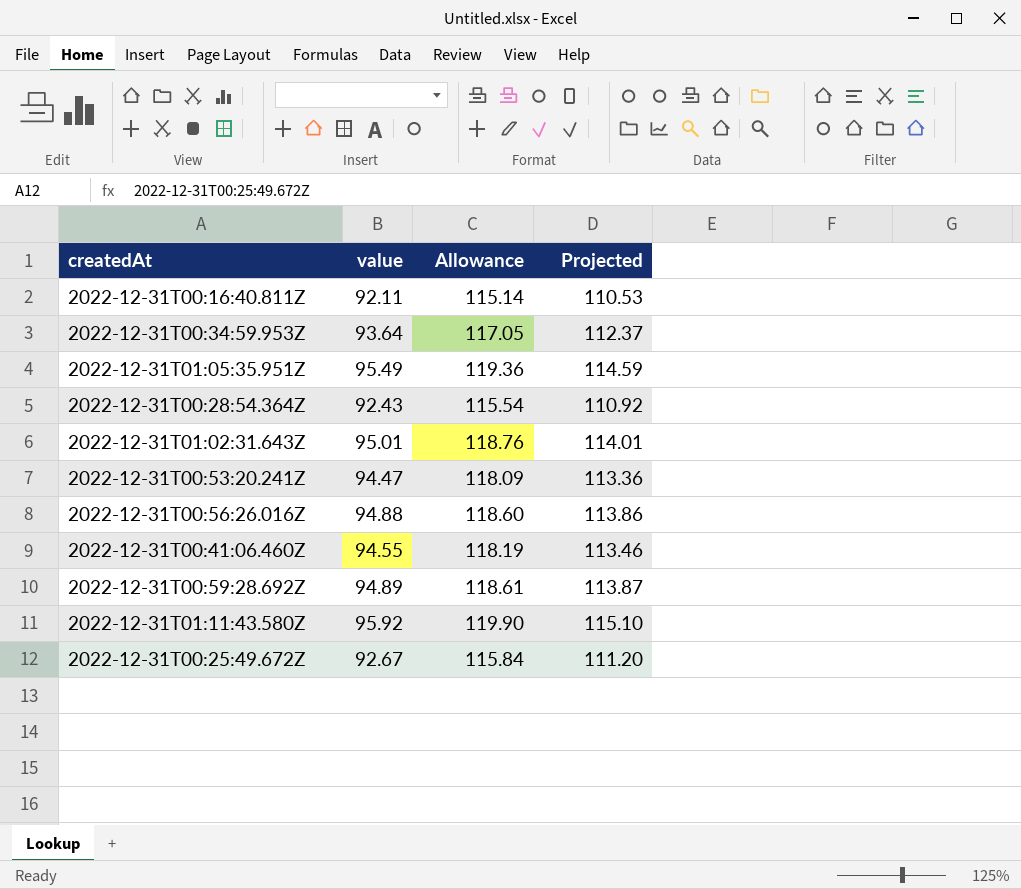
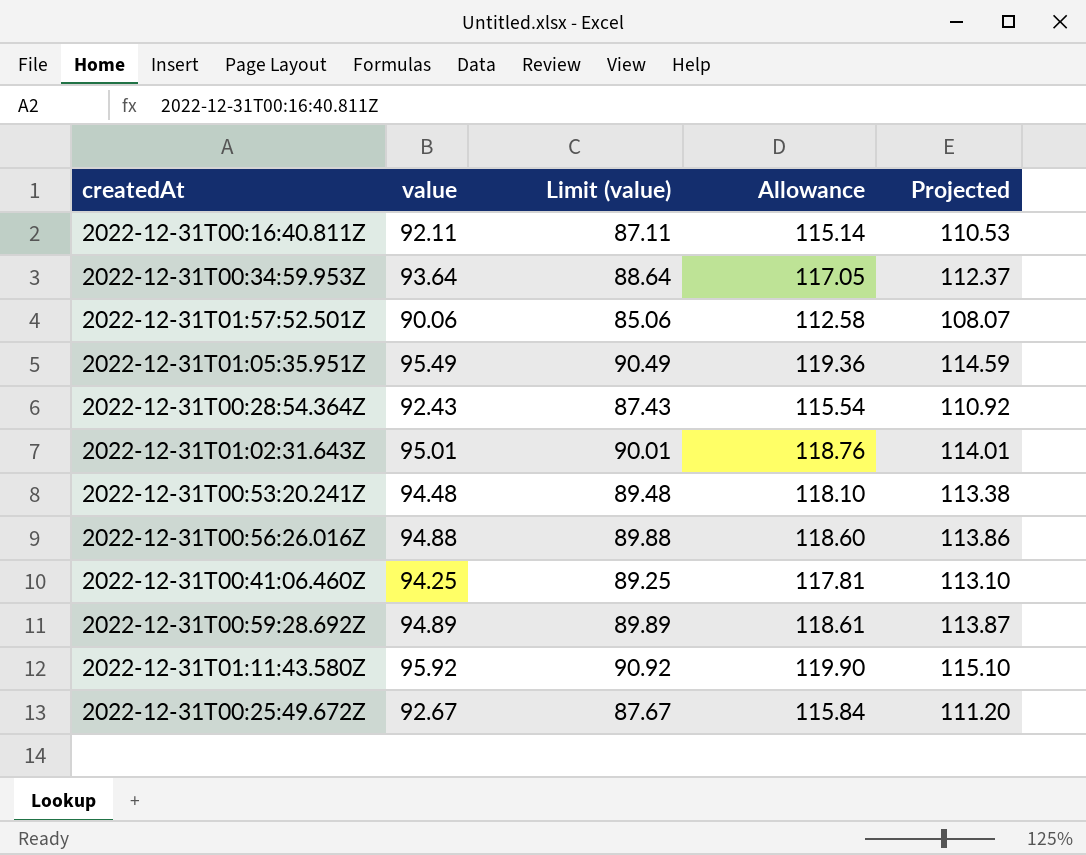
column Limit (value) | formula: none -> [value] - 5
row 2022-12-31T01:57:52.501Z: none -> 90.06 | 85.06 | 112.58 | 108.07
2022-12-31T00:53:20.241Z | value: 94.47 -> 94.48
2022-12-31T00:53:20.241Z | Allowance: 118.09 -> 118.10
2022-12-31T00:53:20.241Z | Projected: 113.36 -> 113.38
2022-12-31T00:41:06.460Z | value: 94.55 -> 94.25
2022-12-31T00:41:06.460Z | Allowance: 118.19 -> 117.81
2022-12-31T00:41:06.460Z | Projected: 113.46 -> 113.10

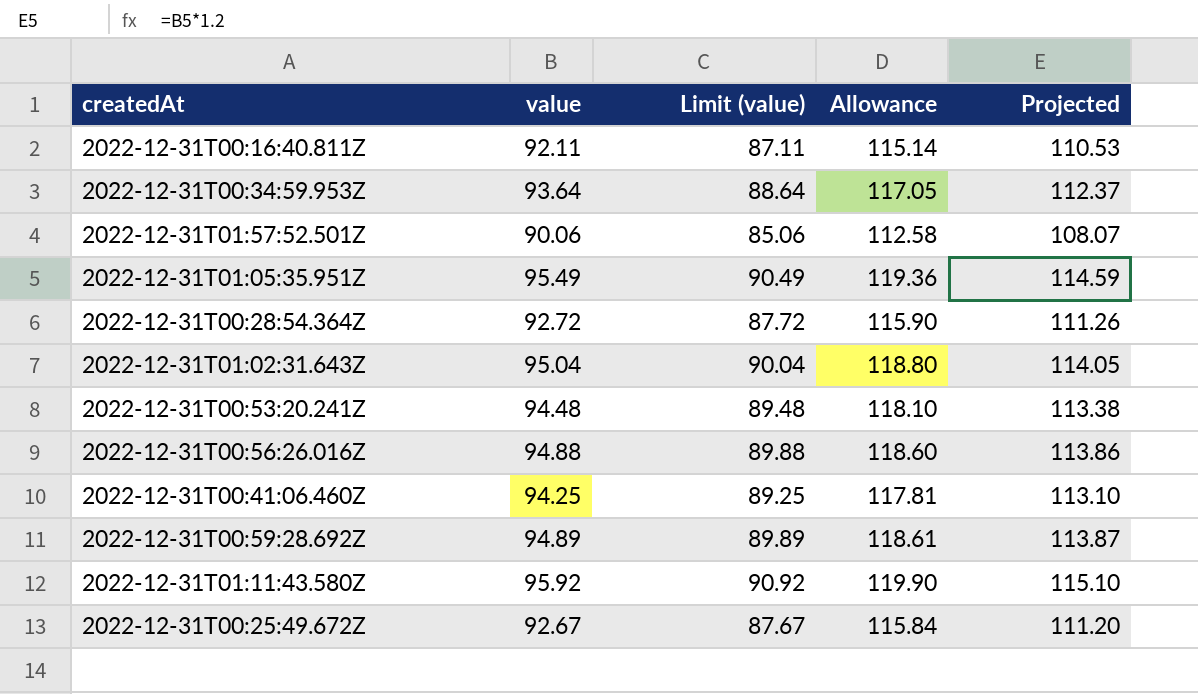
2022-12-31T00:28:54.364Z | value: 92.43 -> 92.72
2022-12-31T00:28:54.364Z | Limit (value): 87.43 -> 87.72
2022-12-31T00:28:54.364Z | Allowance: 115.54 -> 115.90
2022-12-31T00:28:54.364Z | Projected: 110.92 -> 111.26
2022-12-31T01:02:31.643Z | value: 95.01 -> 95.04
2022-12-31T01:02:31.643Z | Limit (value): 90.01 -> 90.04
2022-12-31T01:02:31.643Z | Allowance: 118.76 -> 118.80
2022-12-31T01:02:31.643Z | Projected: 114.01 -> 114.05

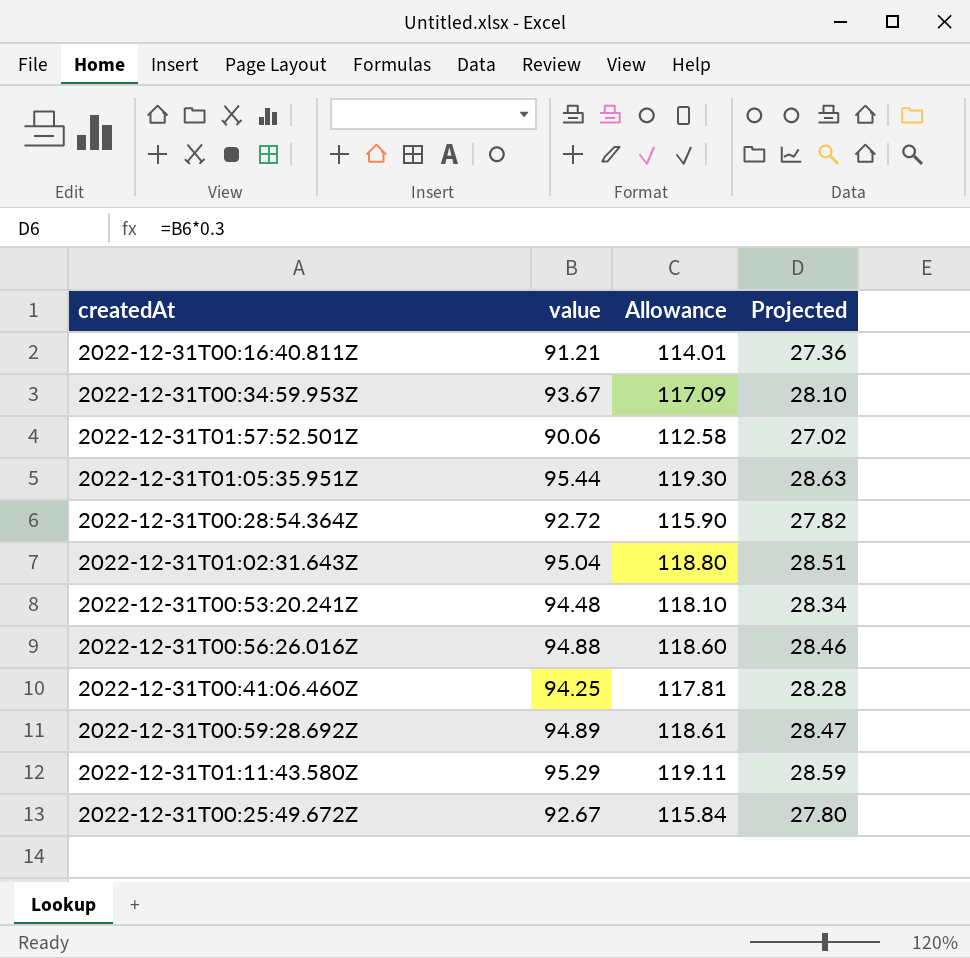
column Limit (value) | formula: [value] - 5 -> none
column Projected | formula: [value] * 1.2 -> [value] * 0.3
2022-12-31T00:16:40.811Z | value: 92.11 -> 91.21
2022-12-31T00:16:40.811Z | Allowance: 115.14 -> 114.01
2022-12-31T00:34:59.953Z | value: 93.64 -> 93.67
2022-12-31T00:34:59.953Z | Allowance: 117.05 -> 117.09
2022-12-31T01:05:35.951Z | value: 95.49 -> 95.44
2022-12-31T01:05:35.951Z | Allowance: 119.36 -> 119.30
2022-12-31T01:11:43.580Z | value: 95.92 -> 95.29
2022-12-31T01:11:43.580Z | Allowance: 119.90 -> 119.11

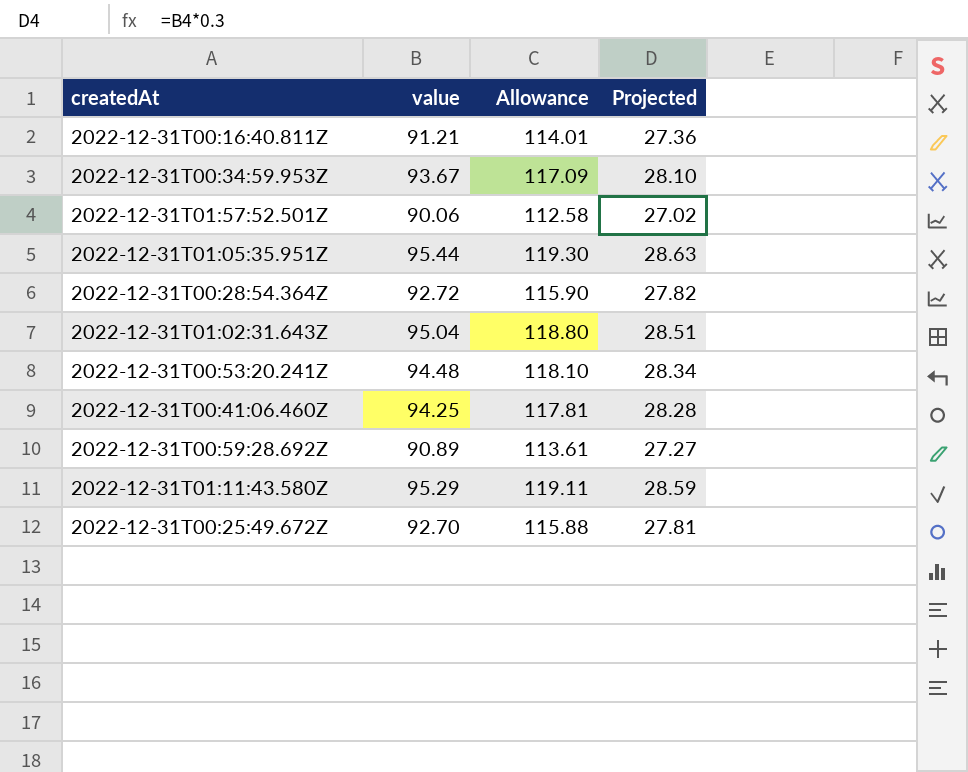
row 2022-12-31T00:56:26.016Z: 94.88 | 118.60 | 28.46 -> none
2022-12-31T00:59:28.692Z | value: 94.89 -> 90.89
2022-12-31T00:59:28.692Z | Allowance: 118.61 -> 113.61
2022-12-31T00:59:28.692Z | Projected: 28.47 -> 27.27
2022-12-31T00:25:49.672Z | value: 92.67 -> 92.70
2022-12-31T00:25:49.672Z | Allowance: 115.84 -> 115.88
2022-12-31T00:25:49.672Z | Projected: 27.80 -> 27.81

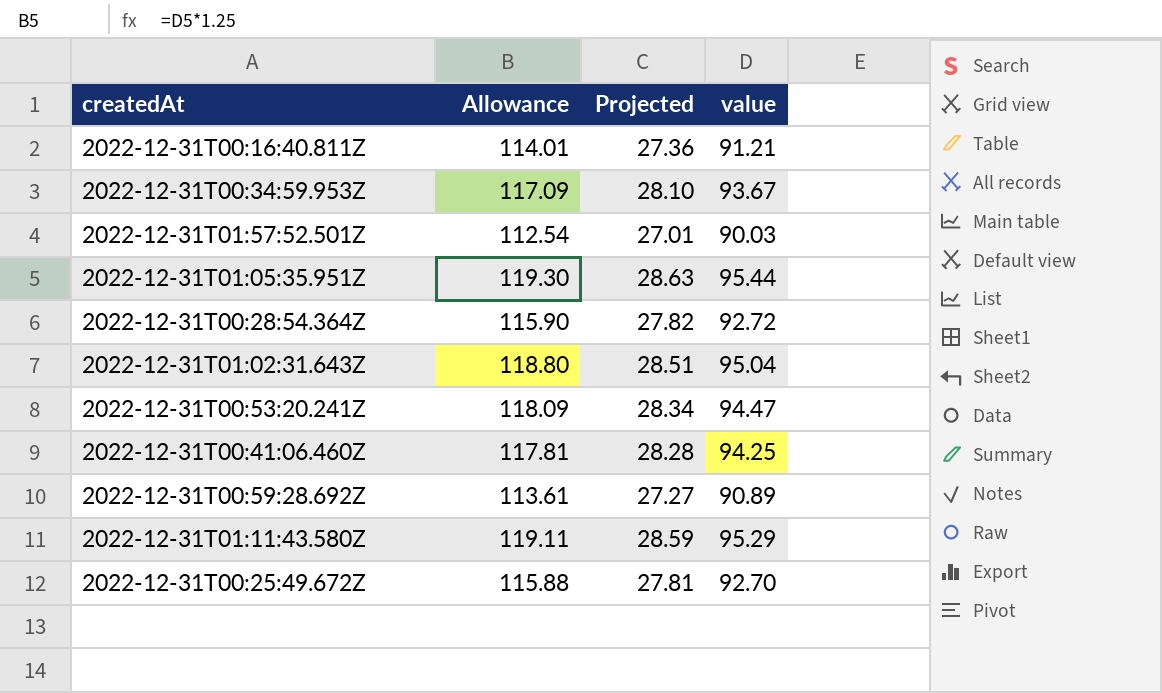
column value | position: 2 -> 4
2022-12-31T01:57:52.501Z | Allowance: 112.58 -> 112.54
2022-12-31T01:57:52.501Z | Projected: 27.02 -> 27.01
2022-12-31T01:57:52.501Z | value: 90.06 -> 90.03
2022-12-31T00:53:20.241Z | Allowance: 118.10 -> 118.09
2022-12-31T00:53:20.241Z | value: 94.48 -> 94.47

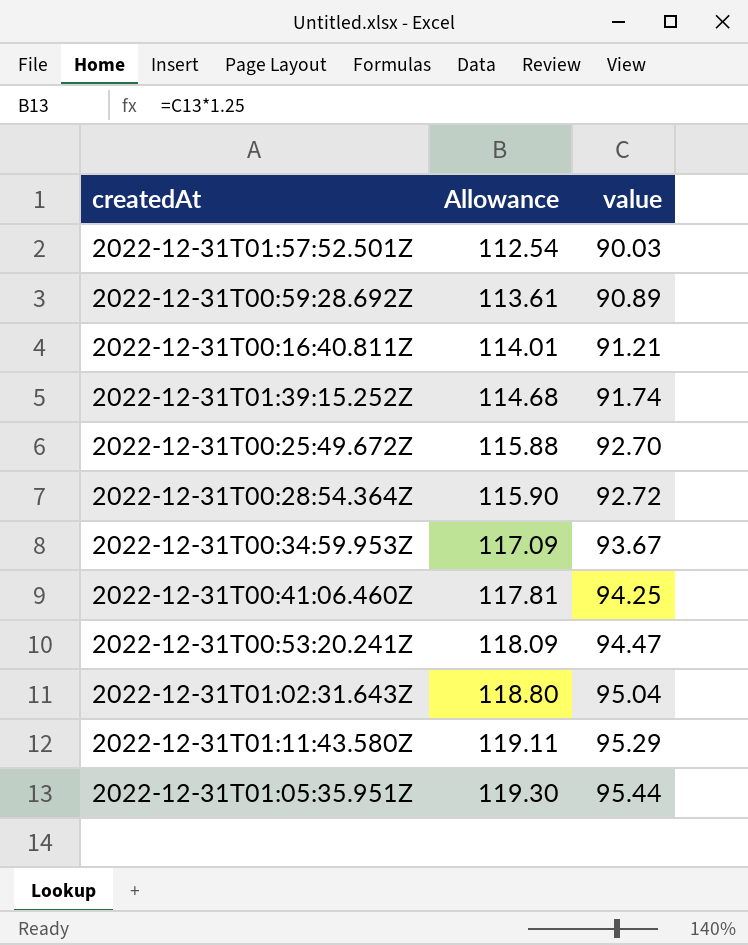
row order: none -> Allowance ascending
column Projected | formula: [value] * 0.3 -> none
row 2022-12-31T01:39:15.252Z: none -> 114.68 | 91.74

